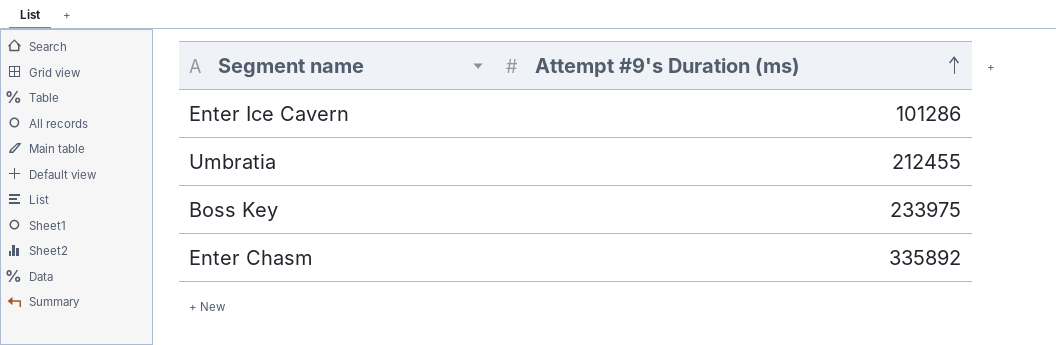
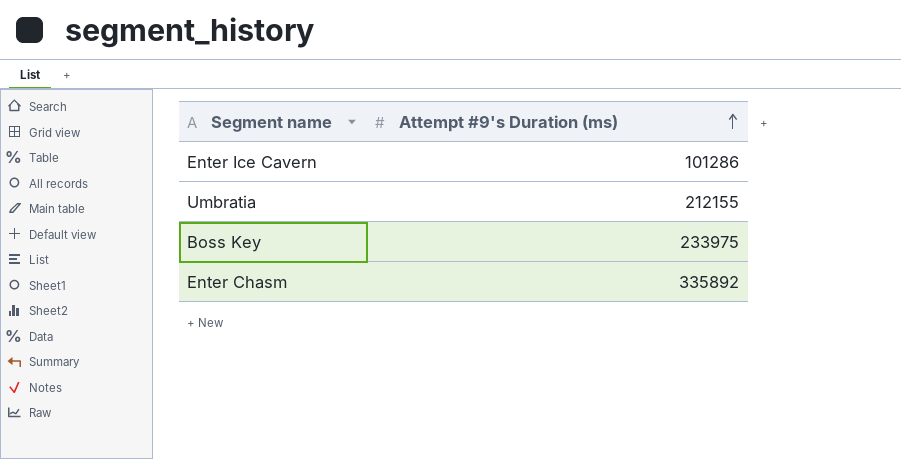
Umbratia | Attempt #9's Duration (ms): 212455 -> 212155

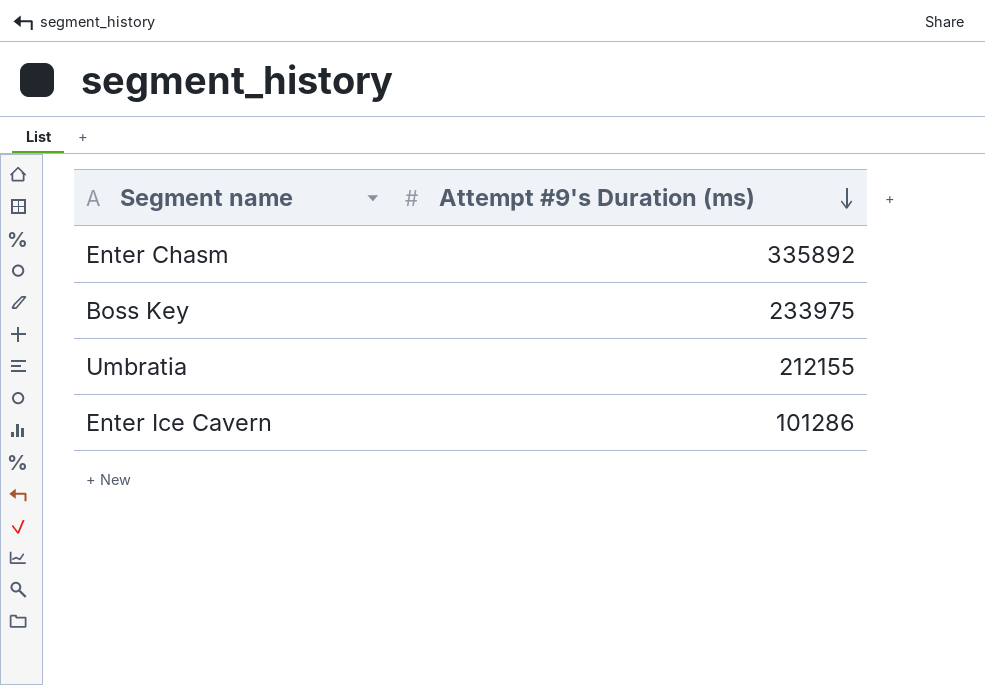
row order: Attempt #9's Duration (ms) ascending -> Attempt #9's Duration (ms) descending

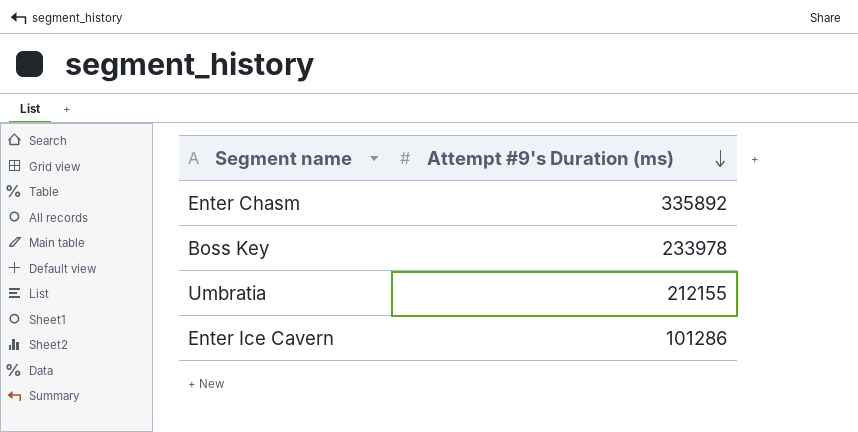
Boss Key | Attempt #9's Duration (ms): 233975 -> 233978

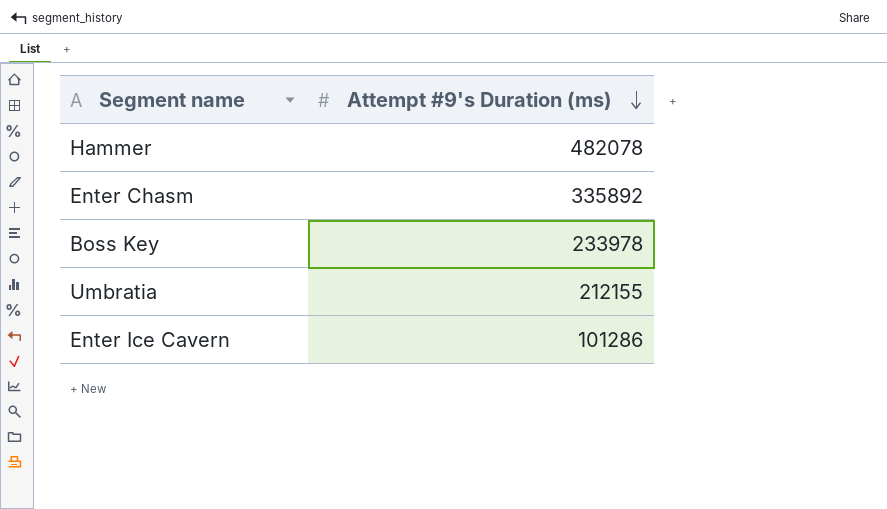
row Hammer: none -> 482078

